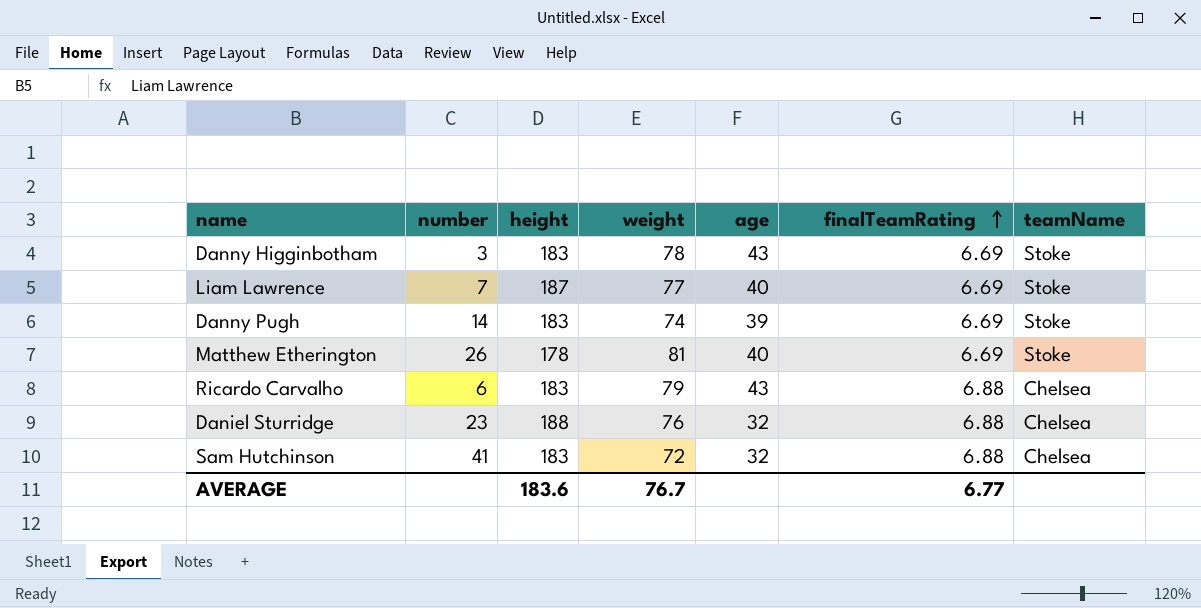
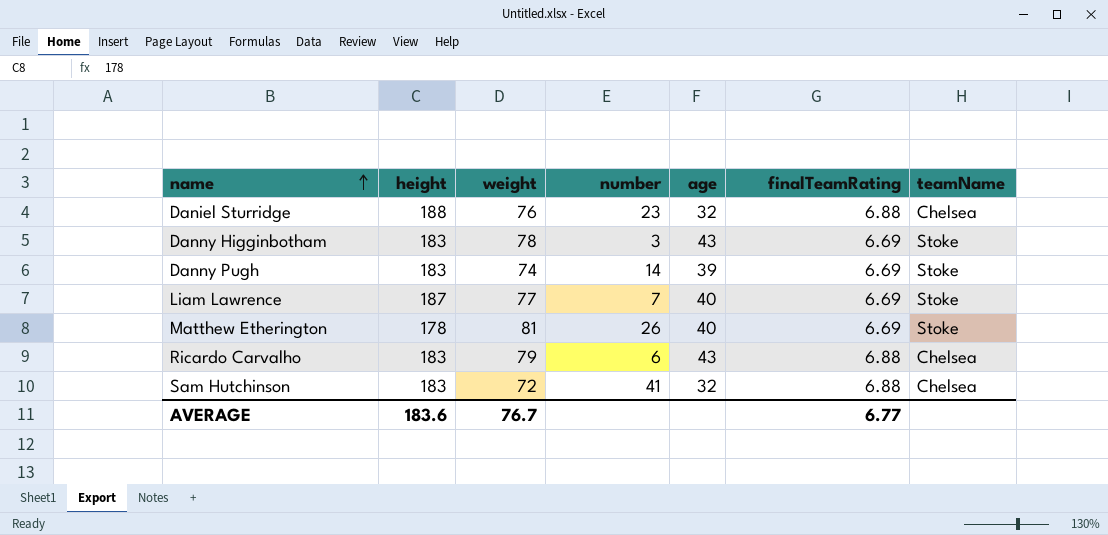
row order: finalTeamRating ascending -> name ascending
column number | position: 2 -> 4

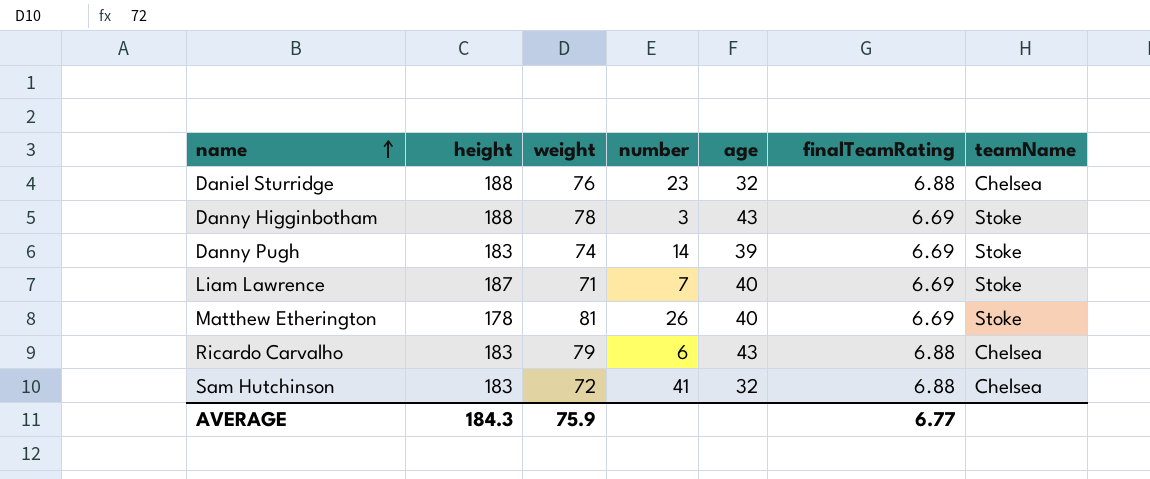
Danny Higginbotham | height: 183 -> 188
Liam Lawrence | weight: 77 -> 71
AVERAGE | height: 183.6 -> 184.3
AVERAGE | weight: 76.7 -> 75.9

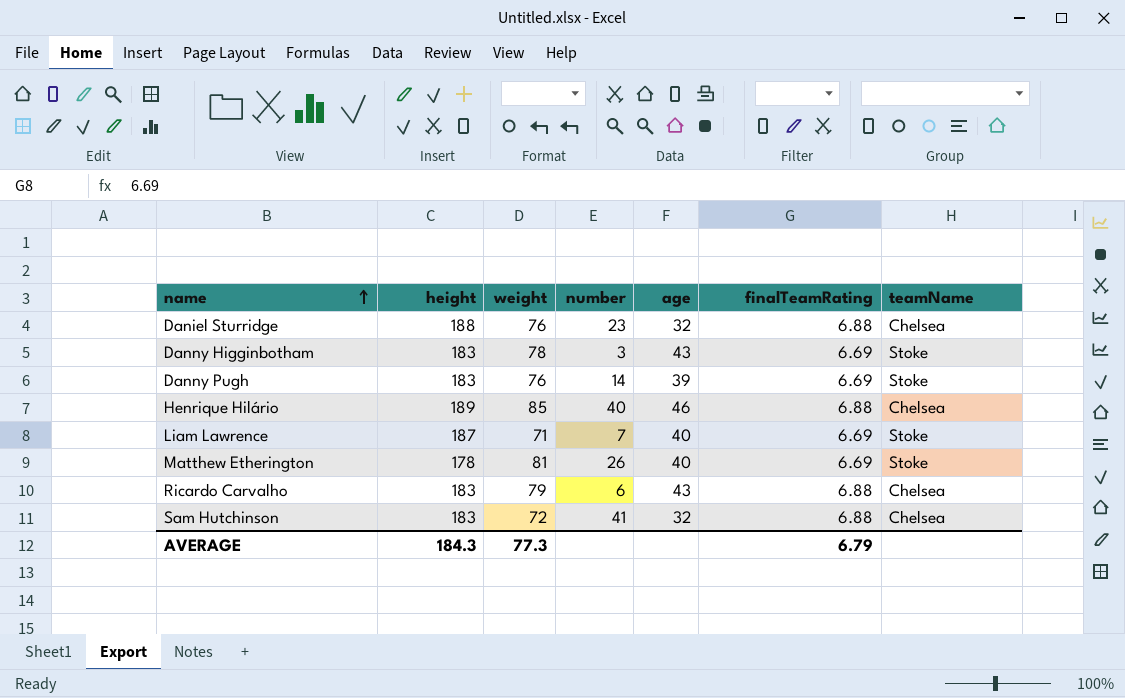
Danny Higginbotham | height: 188 -> 183
Danny Pugh | weight: 74 -> 76
row Henrique Hilário: none -> 189 | 85 | 40 | 46 | 6.88 | Chelsea
AVERAGE | weight: 75.9 -> 77.3
AVERAGE | finalTeamRating: 6.77 -> 6.79

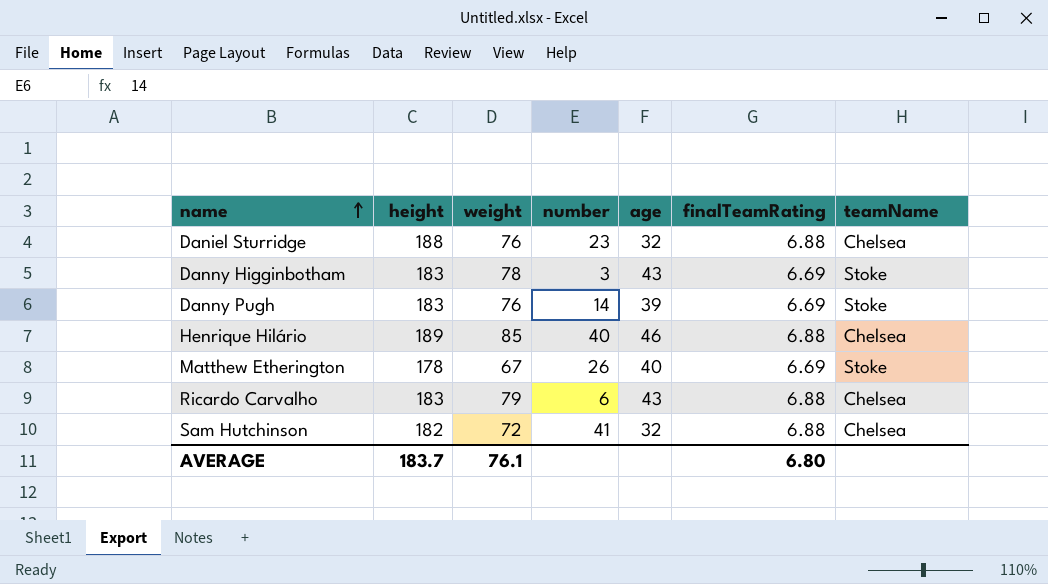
row Liam Lawrence: 187 | 71 | 7 | 40 | 6.69 | Stoke -> none
Matthew Etherington | weight: 81 -> 67
Sam Hutchinson | height: 183 -> 182
AVERAGE | height: 184.3 -> 183.7
AVERAGE | weight: 77.3 -> 76.1
AVERAGE | finalTeamRating: 6.79 -> 6.80

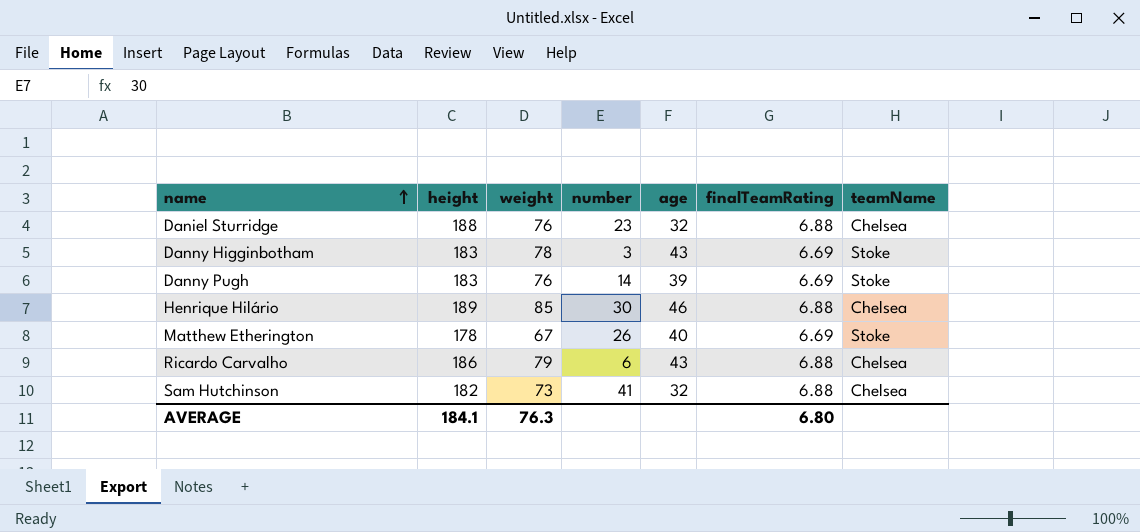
Henrique Hilário | number: 40 -> 30
Ricardo Carvalho | height: 183 -> 186
Sam Hutchinson | weight: 72 -> 73
AVERAGE | height: 183.7 -> 184.1
AVERAGE | weight: 76.1 -> 76.3

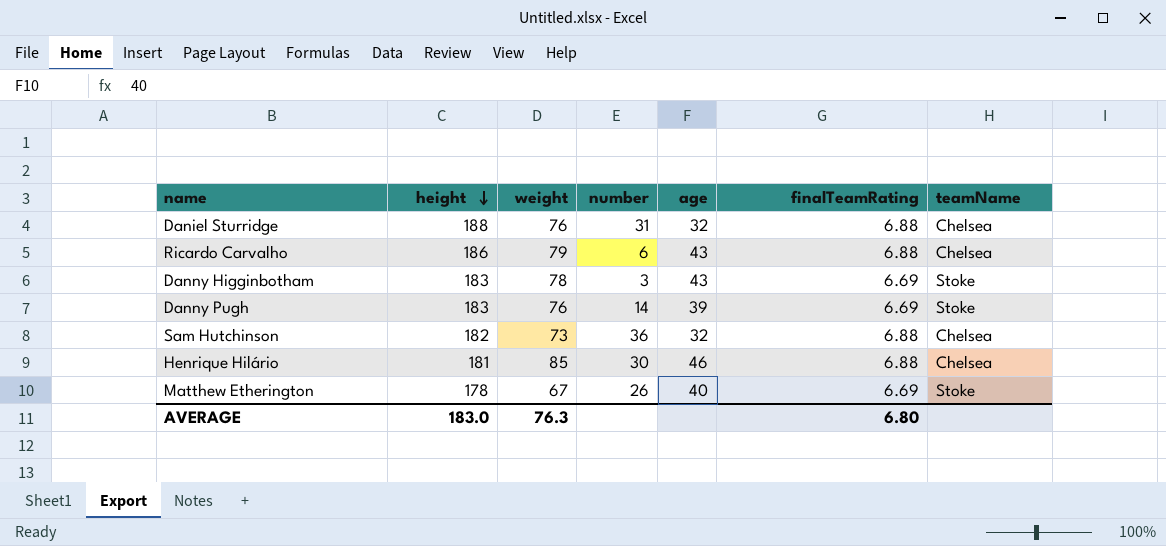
row order: name ascending -> height descending
Daniel Sturridge | number: 23 -> 31
Sam Hutchinson | number: 41 -> 36
Henrique Hilário | height: 189 -> 181
AVERAGE | height: 184.1 -> 183.0

